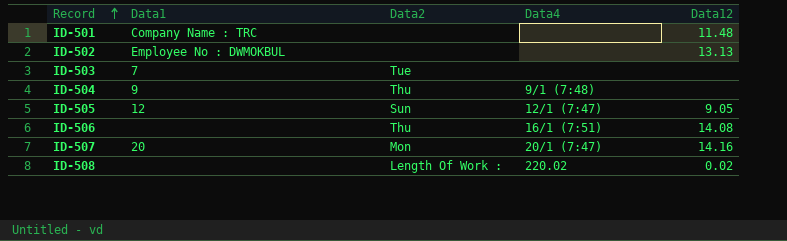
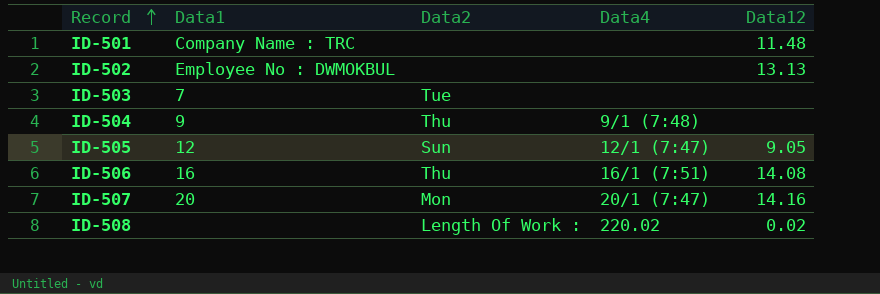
ID-506 | Data1: none -> 16

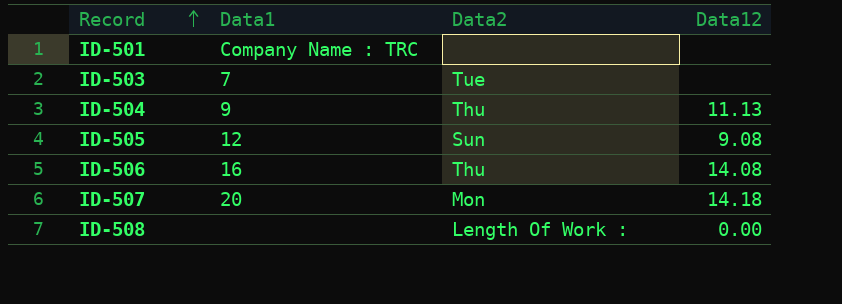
column Data4 | position: 4 -> none
row ID-502: Employee No : DWMOKBUL | none | none | 13.13 -> none
ID-501 | Data12: 11.48 -> none
ID-504 | Data12: none -> 11.13
ID-505 | Data12: 9.05 -> 9.08
ID-507 | Data12: 14.16 -> 14.18
ID-508 | Data12: 0.02 -> 0.00

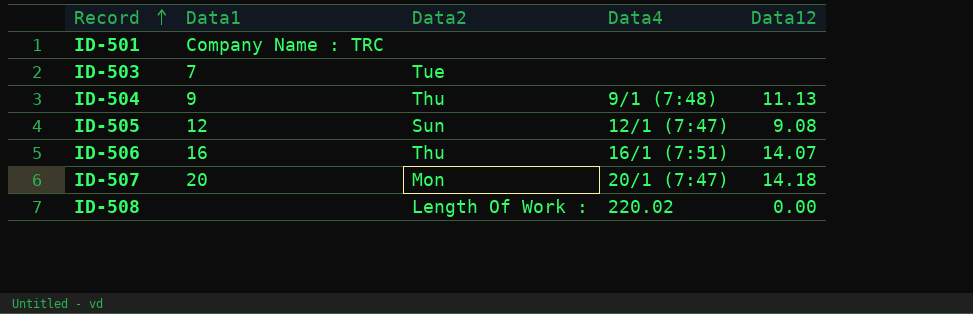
column Data4 | position: none -> 4
ID-506 | Data12: 14.08 -> 14.07

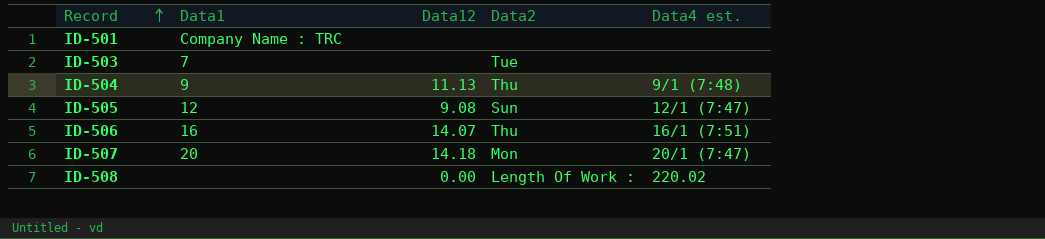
column Data12 | position: 5 -> 3
column name: Data4 -> Data4 est.

